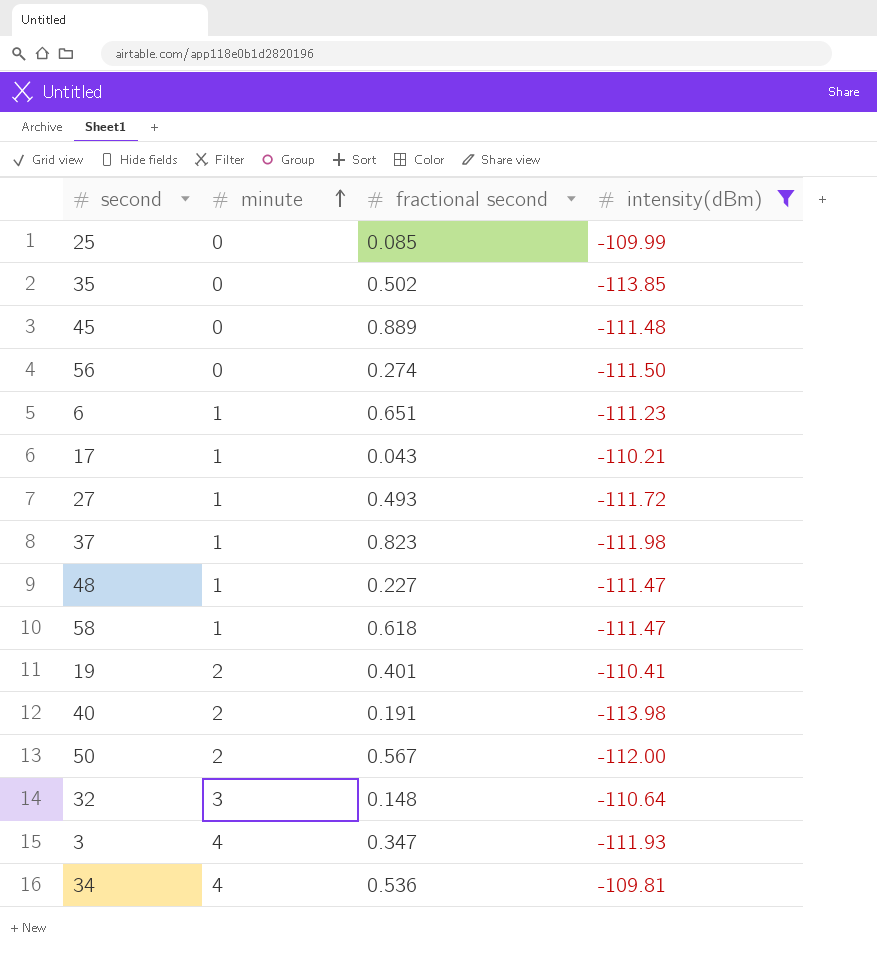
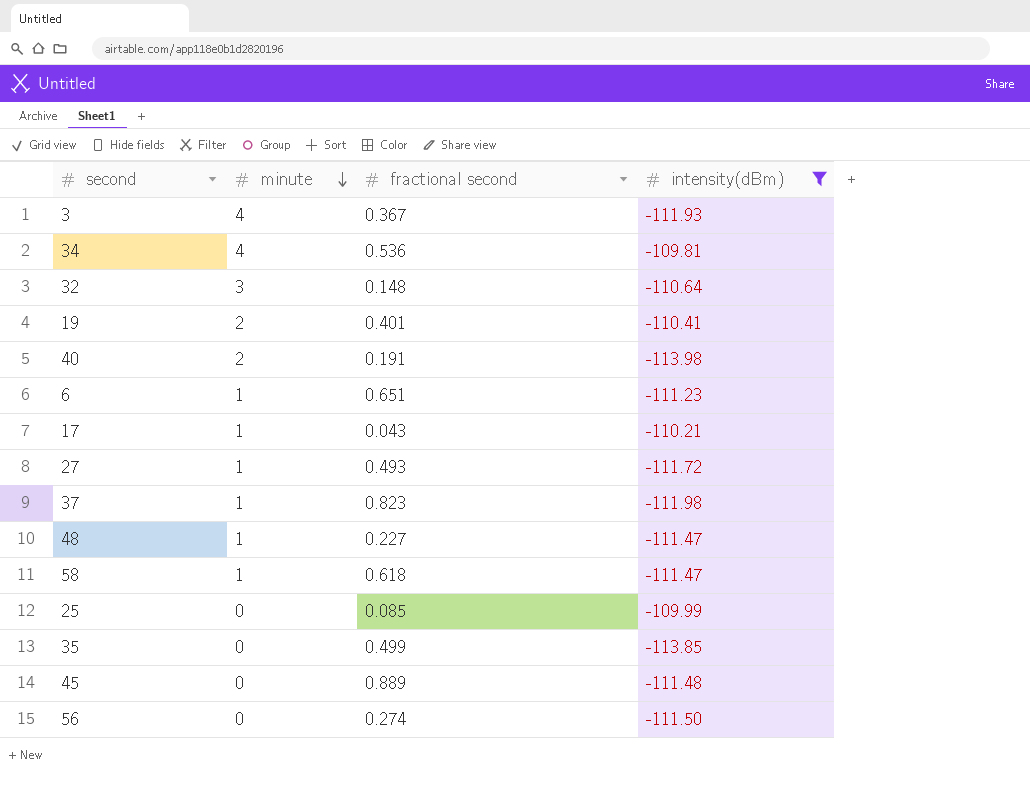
row order: minute ascending -> minute descending
row 50: 2 | 0.567 | -112.00 -> none
3 | fractional second: 0.347 -> 0.367
35 | fractional second: 0.502 -> 0.499

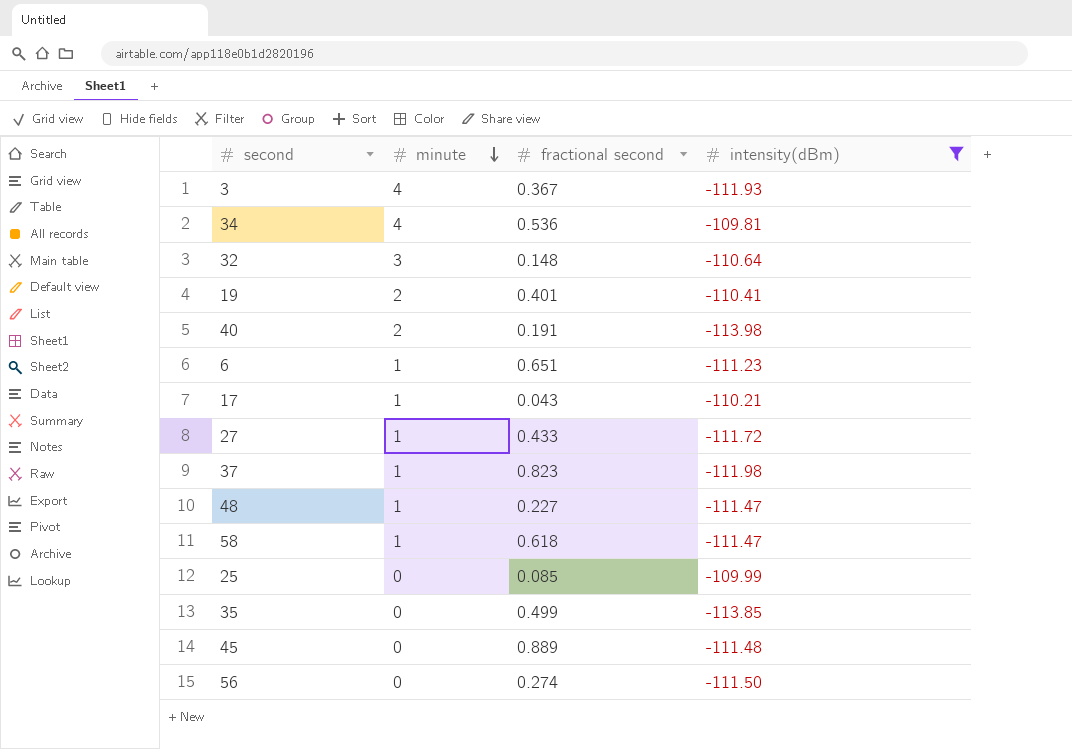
27 | fractional second: 0.493 -> 0.433

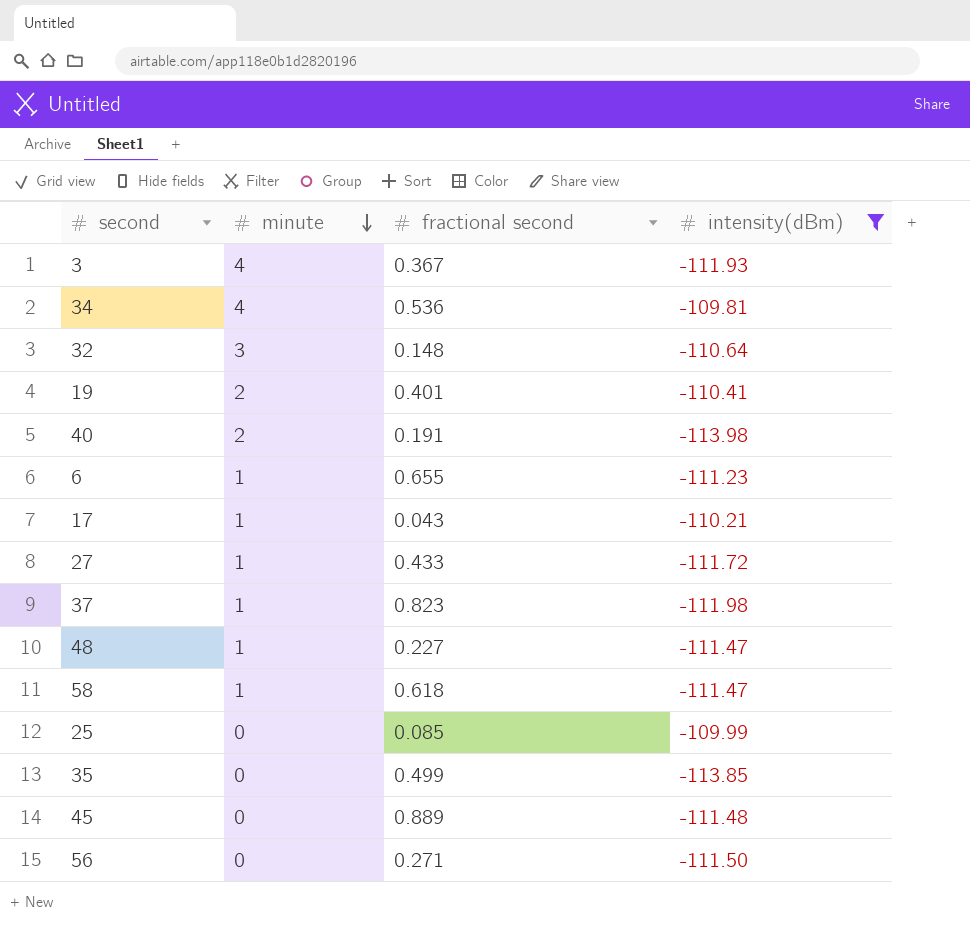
6 | fractional second: 0.651 -> 0.655
56 | fractional second: 0.274 -> 0.271

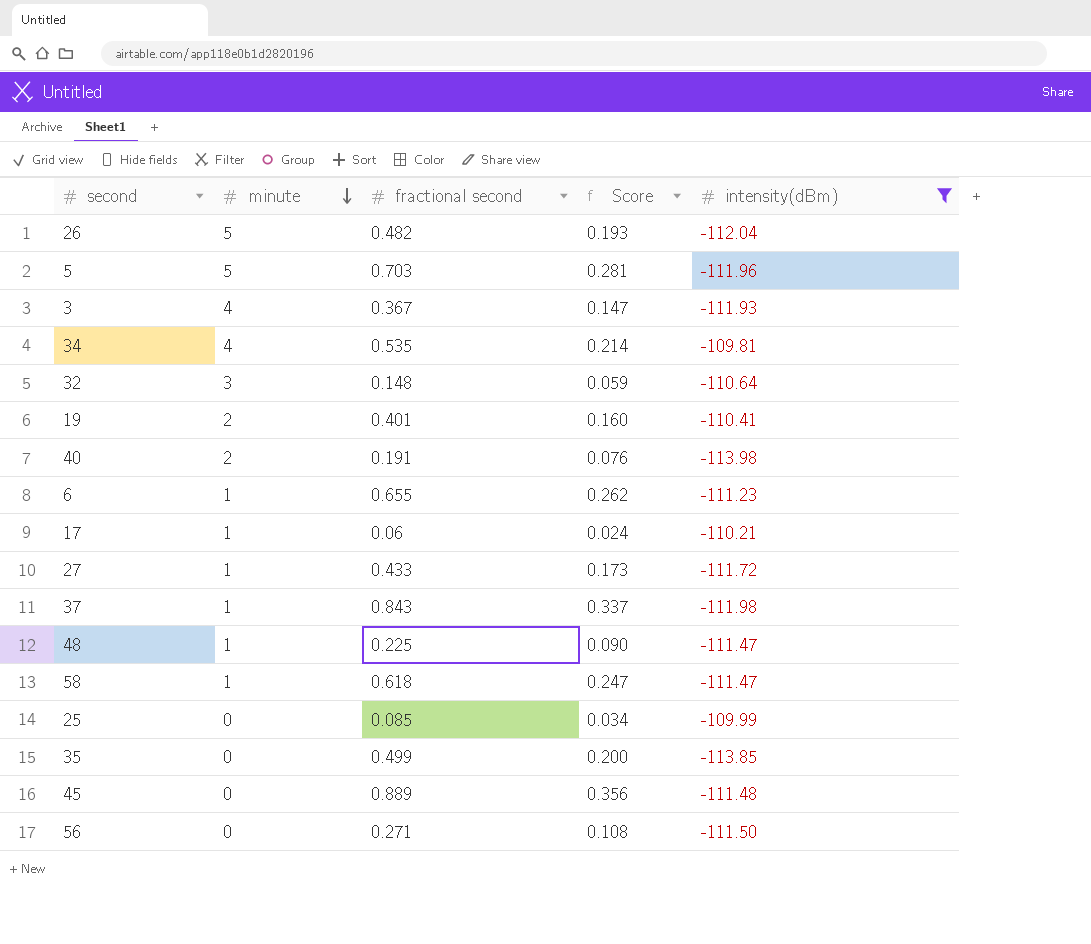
column Score | formula: none -> [fractional second] * 0.4
row 26: none -> 5 | 0.482 | 0.193 | -112.04
row 5: none -> 5 | 0.703 | 0.281 | -111.96
34 | fractional second: 0.536 -> 0.535
17 | fractional second: 0.043 -> 0.06
37 | fractional second: 0.823 -> 0.843
48 | fractional second: 0.227 -> 0.225

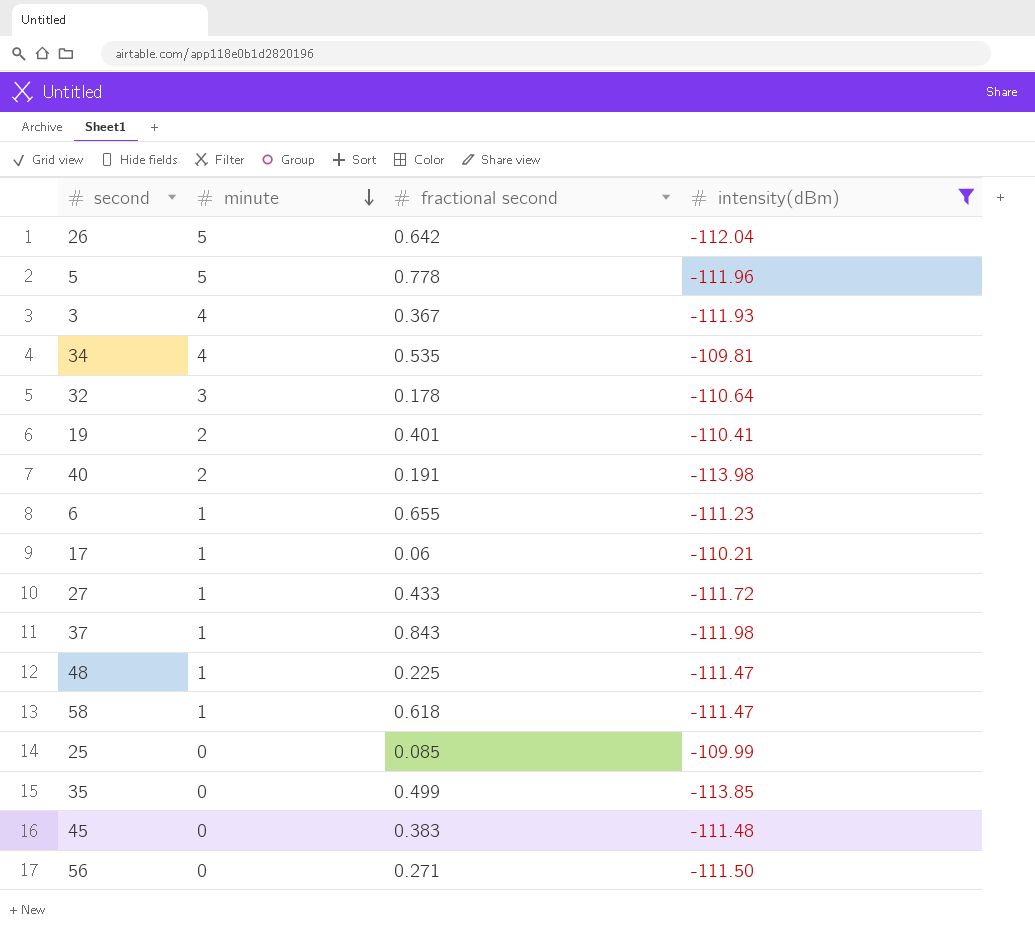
column Score | formula: [fractional second] * 0.4 -> none
26 | fractional second: 0.482 -> 0.642
5 | fractional second: 0.703 -> 0.778
32 | fractional second: 0.148 -> 0.178
45 | fractional second: 0.889 -> 0.383

